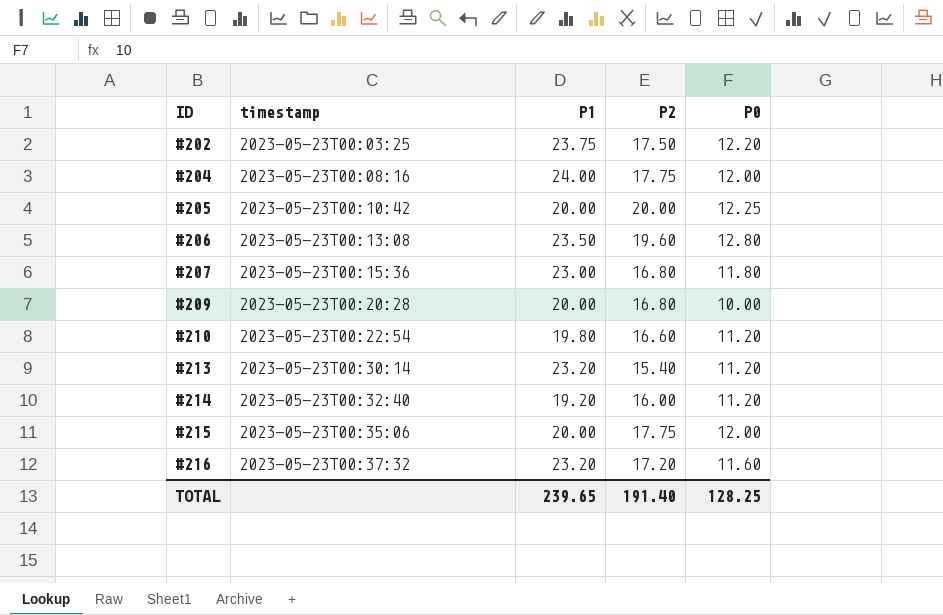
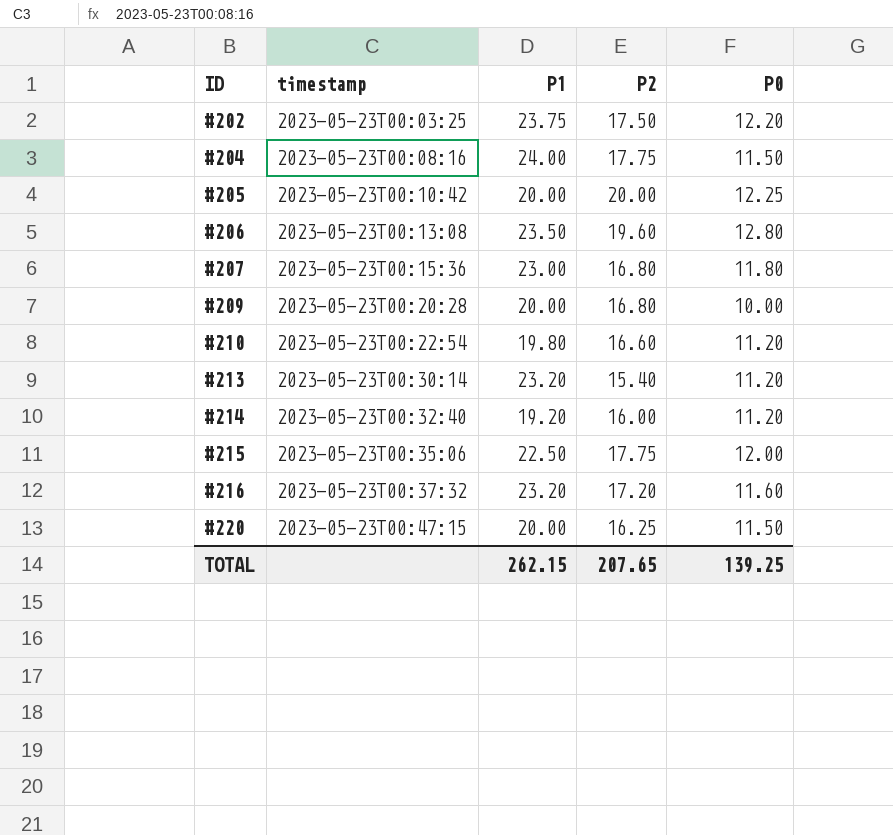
#204 | P0: 12.00 -> 11.50
#215 | P1: 20.00 -> 22.50
row #220: none -> 2023-05-23T00:47:15 | 20.00 | 16.25 | 11.50
TOTAL | P1: 239.65 -> 262.15
TOTAL | P2: 191.40 -> 207.65
TOTAL | P0: 128.25 -> 139.25

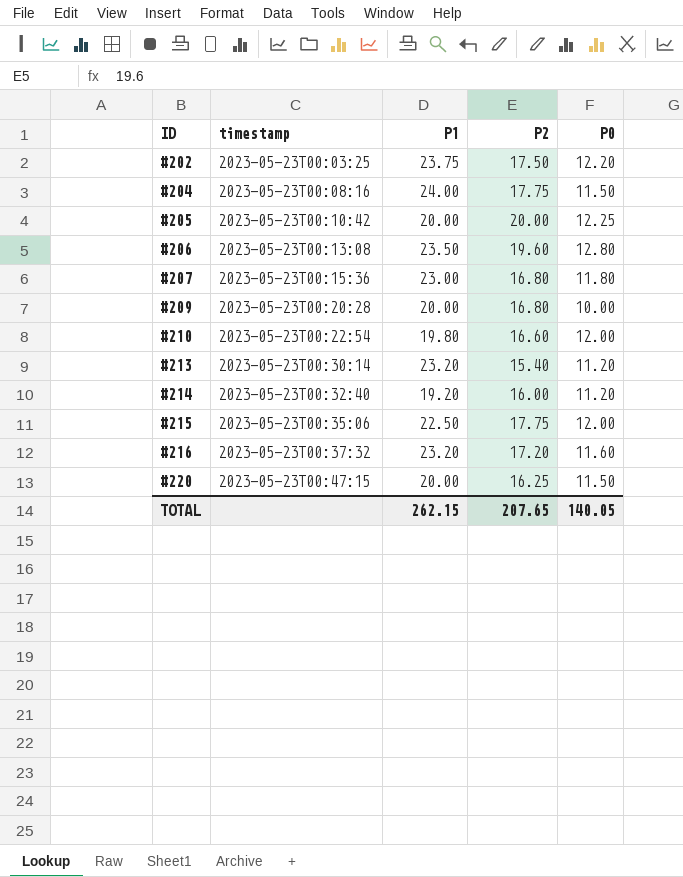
#210 | P0: 11.20 -> 12.00
TOTAL | P0: 139.25 -> 140.05

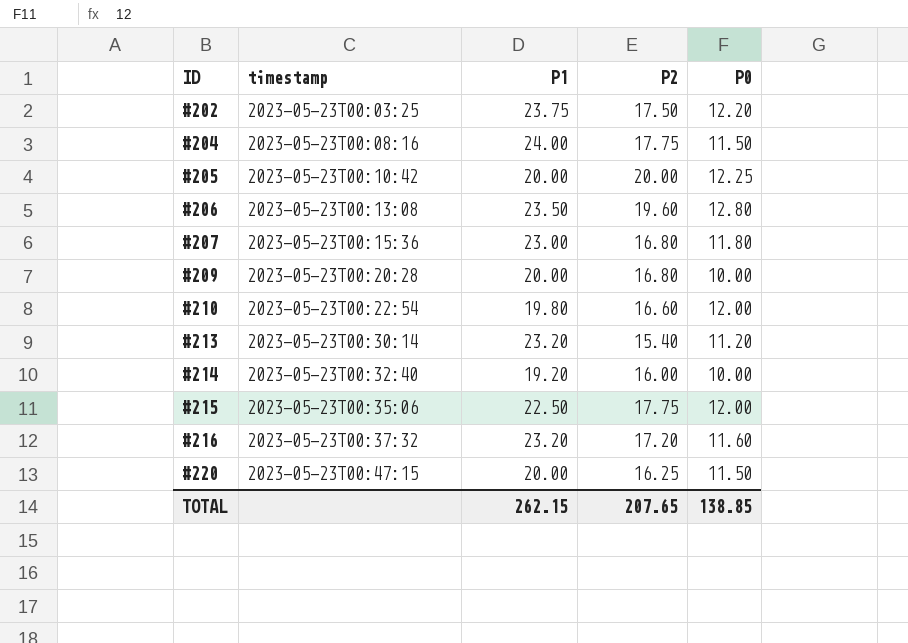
#214 | P0: 11.20 -> 10.00
TOTAL | P0: 140.05 -> 138.85

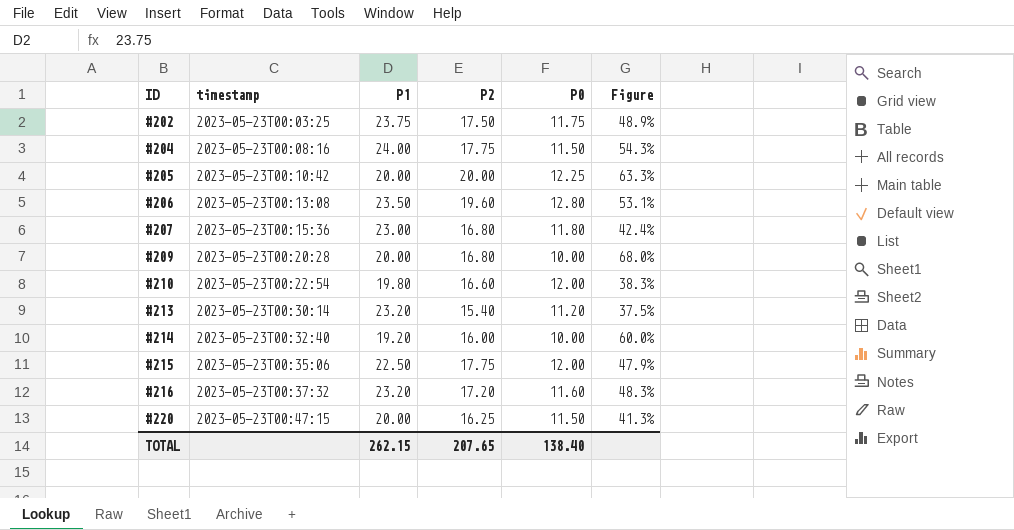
column Figure | formula: none -> ([P2] - [P0]) / [P0]
#202 | P0: 12.20 -> 11.75
TOTAL | P0: 138.85 -> 138.40

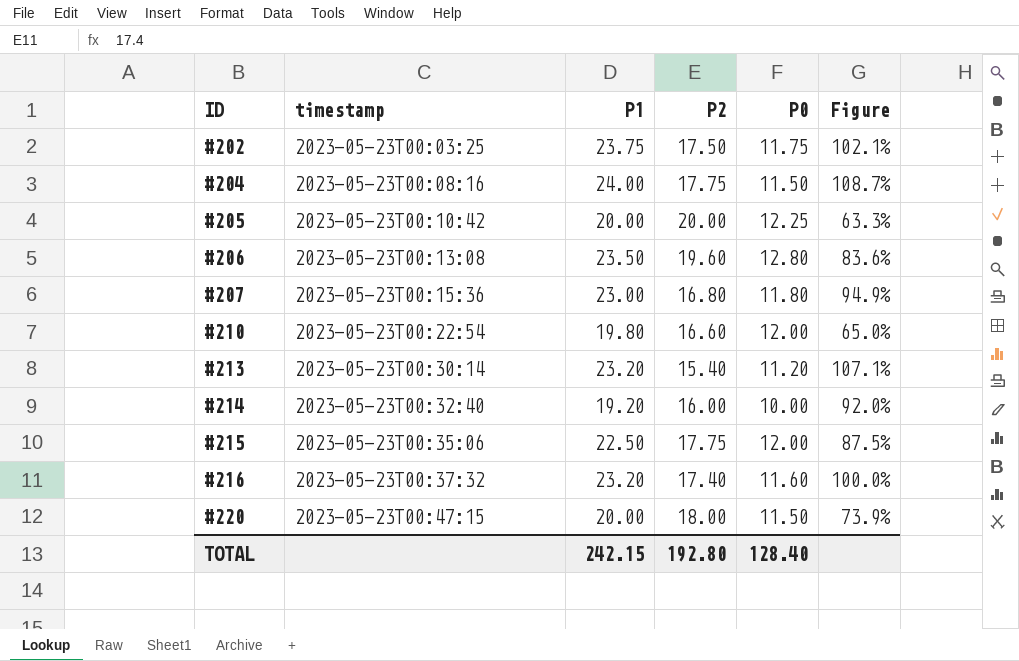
column Figure | formula: ([P2] - [P0]) / [P0] -> ([P1] - [P0]) / [P0]
row #209: 2023-05-23T00:20:28 | 20.00 | 16.80 | 10.00 | 68.0% -> none
#216 | P2: 17.20 -> 17.40
#220 | P2: 16.25 -> 18.00
TOTAL | P1: 262.15 -> 242.15
TOTAL | P2: 207.65 -> 192.80
TOTAL | P0: 138.40 -> 128.40

